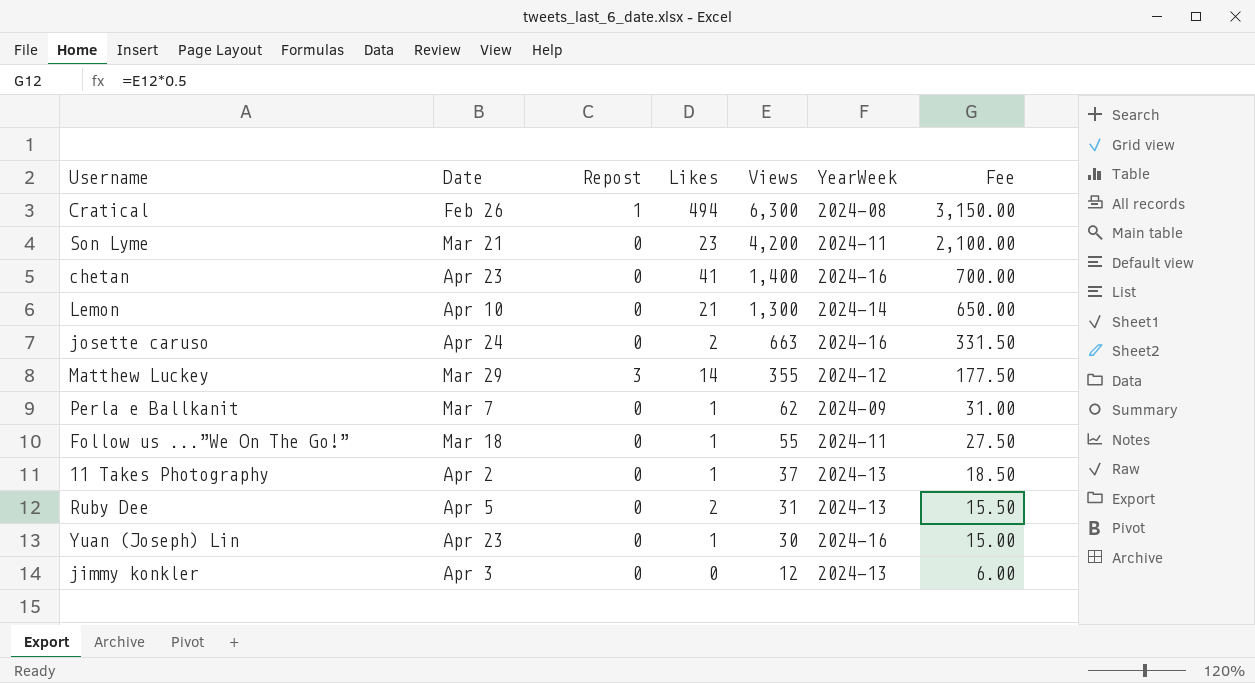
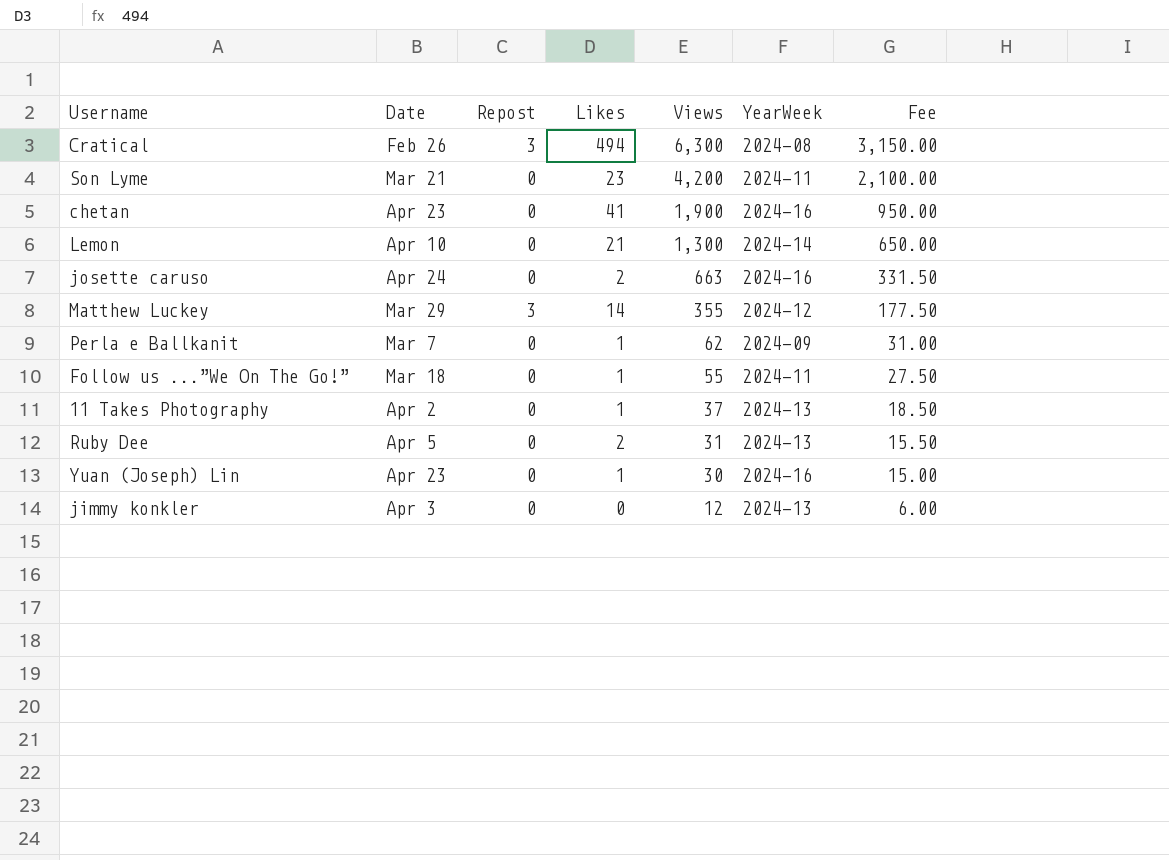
Cratical | Repost: 1 -> 3
chetan | Views: 1,400 -> 1,900
chetan | Fee: 700.00 -> 950.00

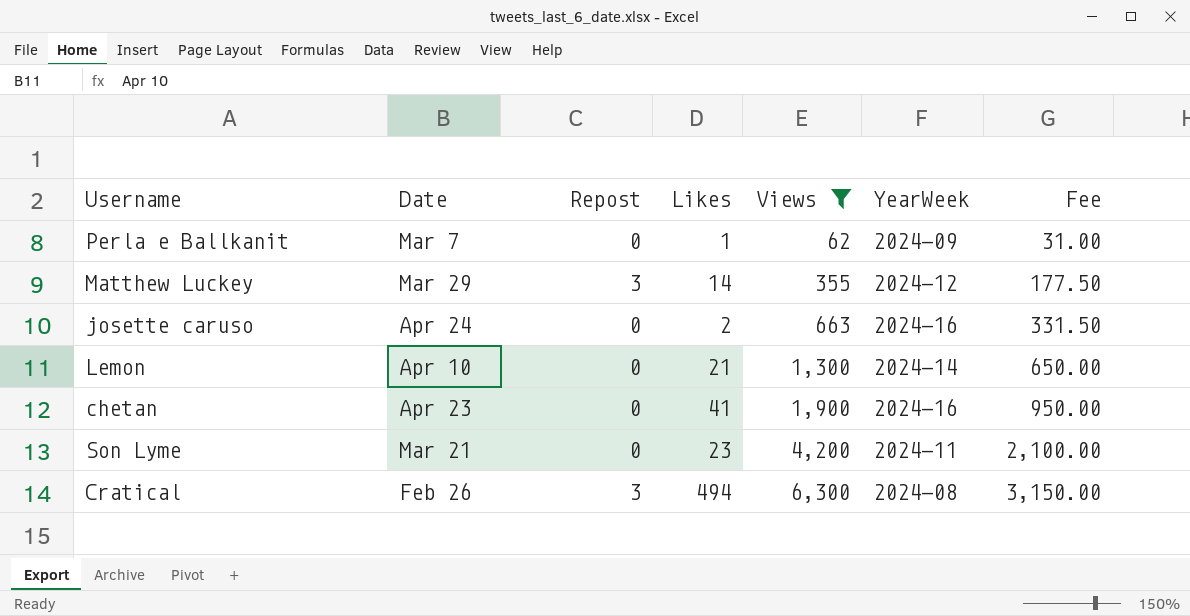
filter: none -> Views >= 62
row order: Views descending -> Views ascending

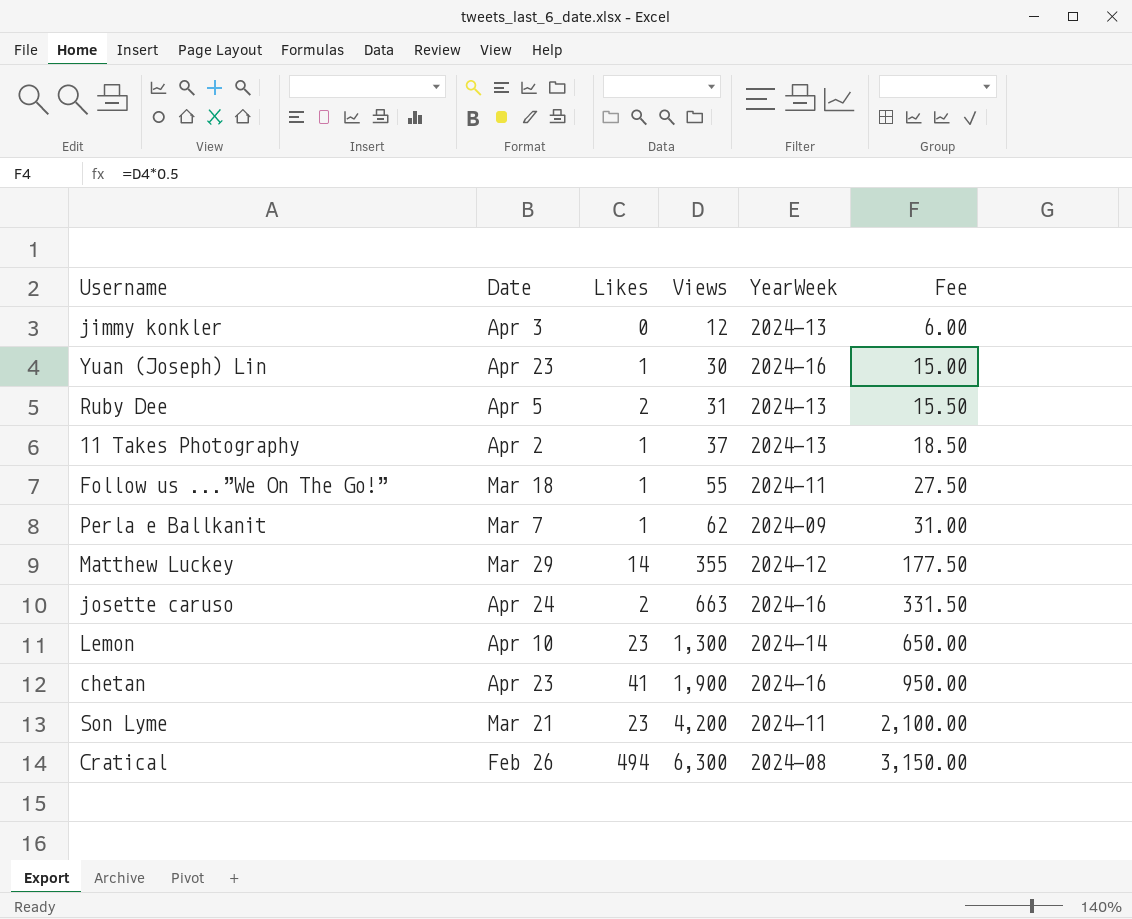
filter: Views >= 62 -> none
column Repost | position: 3 -> none
Lemon | Likes: 21 -> 23

